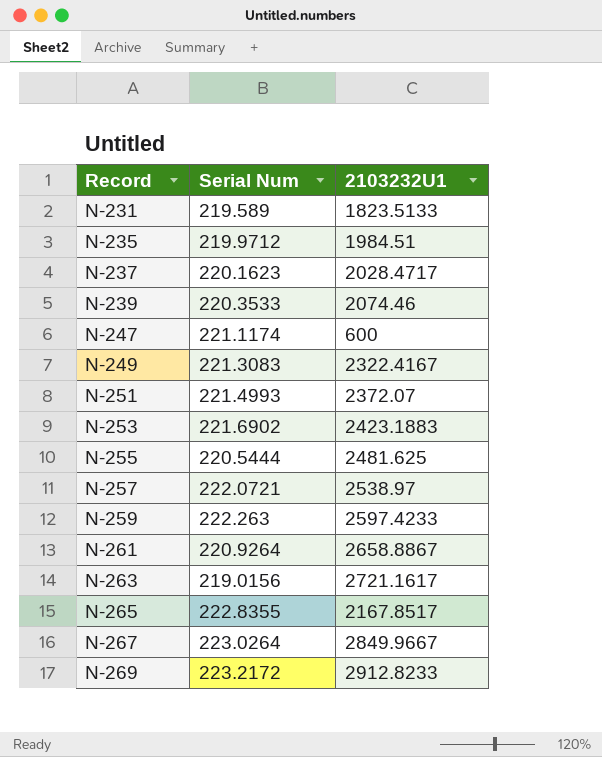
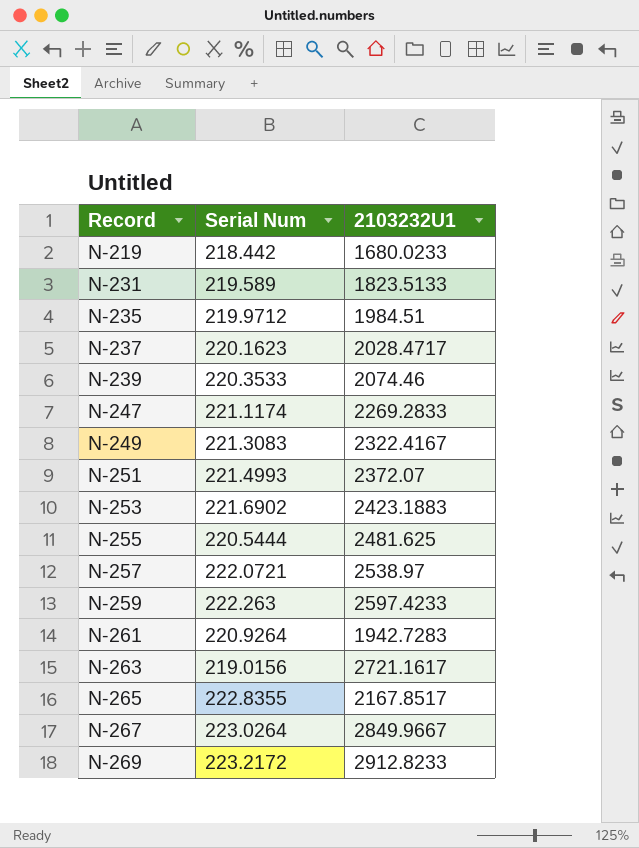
row N-219: none -> 218.442 | 1680.0233
N-247 | 2103232U1: 600 -> 2269.2833
N-261 | 2103232U1: 2658.8867 -> 1942.7283

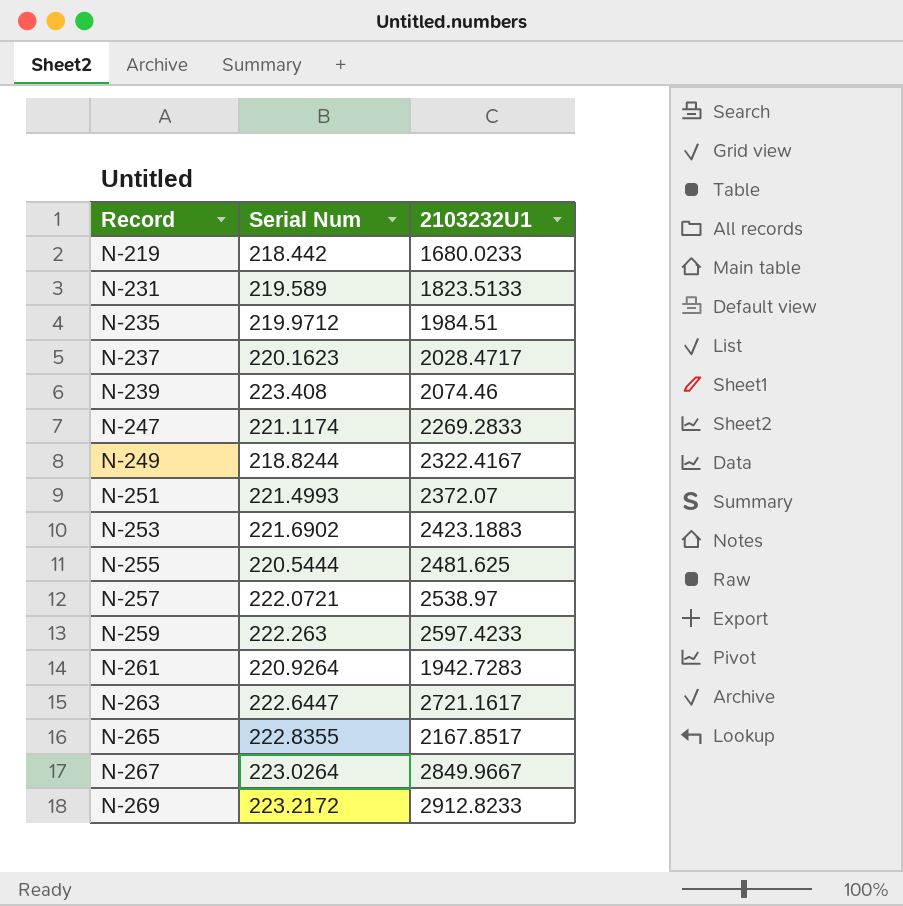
N-239 | Serial Num: 220.3533 -> 223.408
N-249 | Serial Num: 221.3083 -> 218.8244
N-263 | Serial Num: 219.0156 -> 222.6447

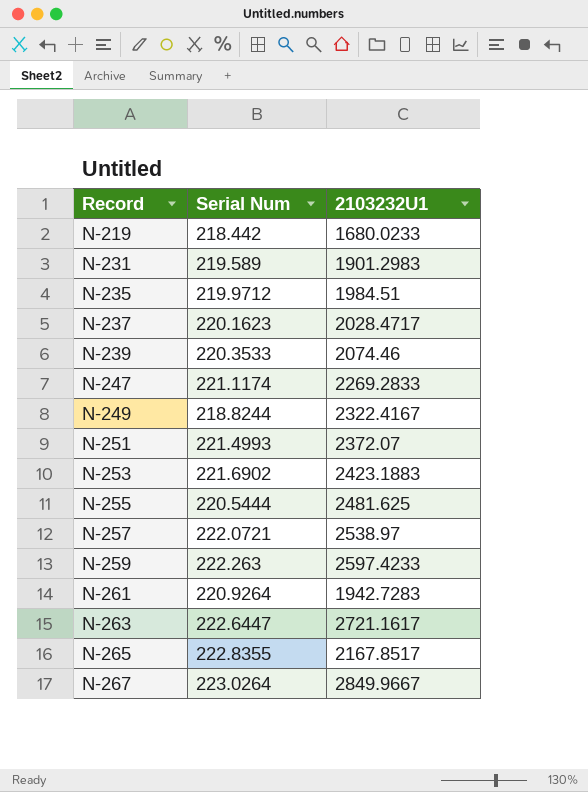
row N-269: 223.2172 | 2912.8233 -> none
N-231 | 2103232U1: 1823.5133 -> 1901.2983
N-239 | Serial Num: 223.408 -> 220.3533

